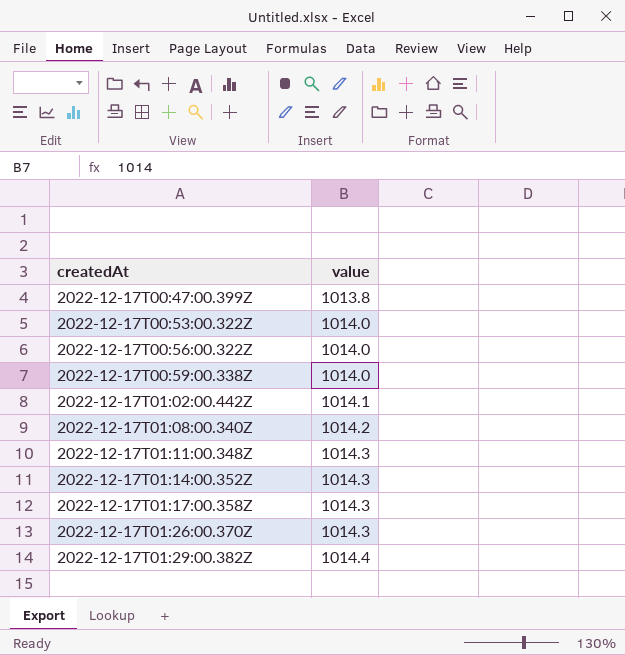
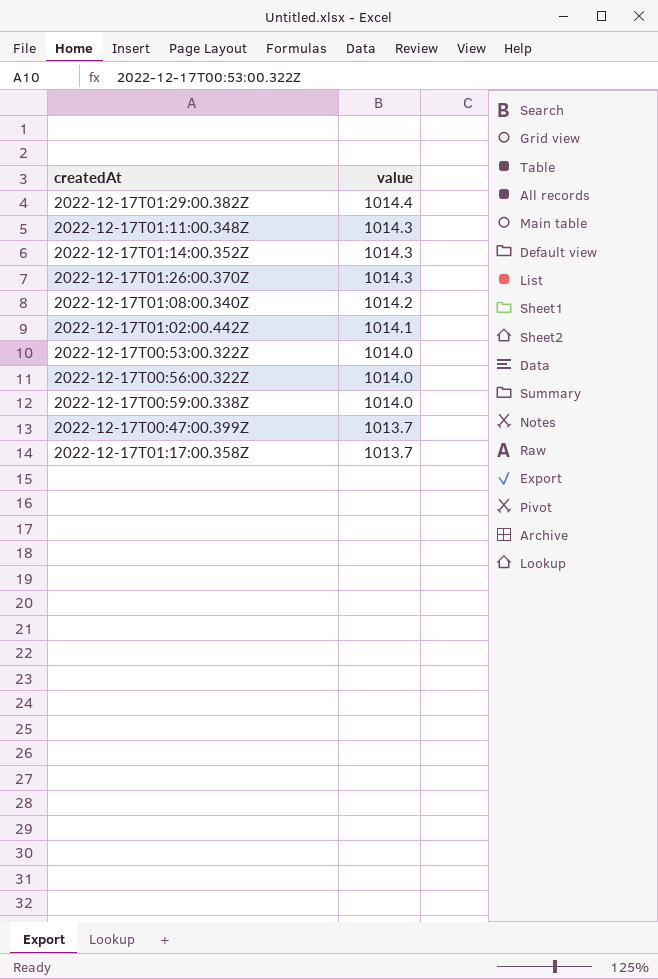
row order: createdAt ascending -> value descending
2022-12-17T00:47:00.399Z | value: 1013.8 -> 1013.7
2022-12-17T01:17:00.358Z | value: 1014.3 -> 1013.7

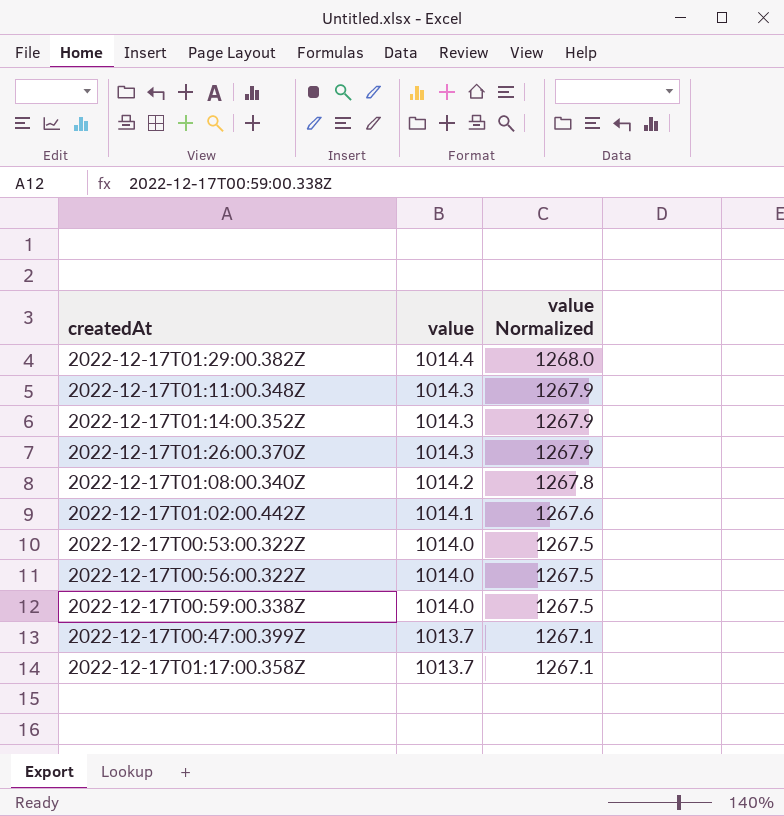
column value Normalized | formula: none -> [value] * 1.25

